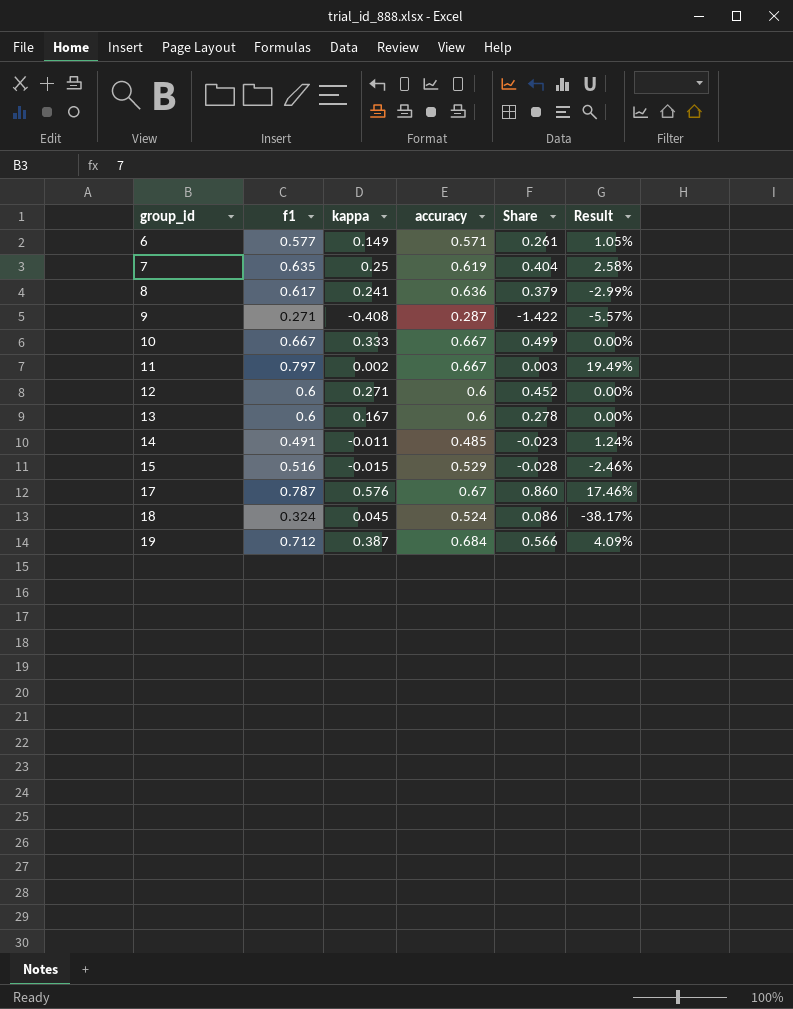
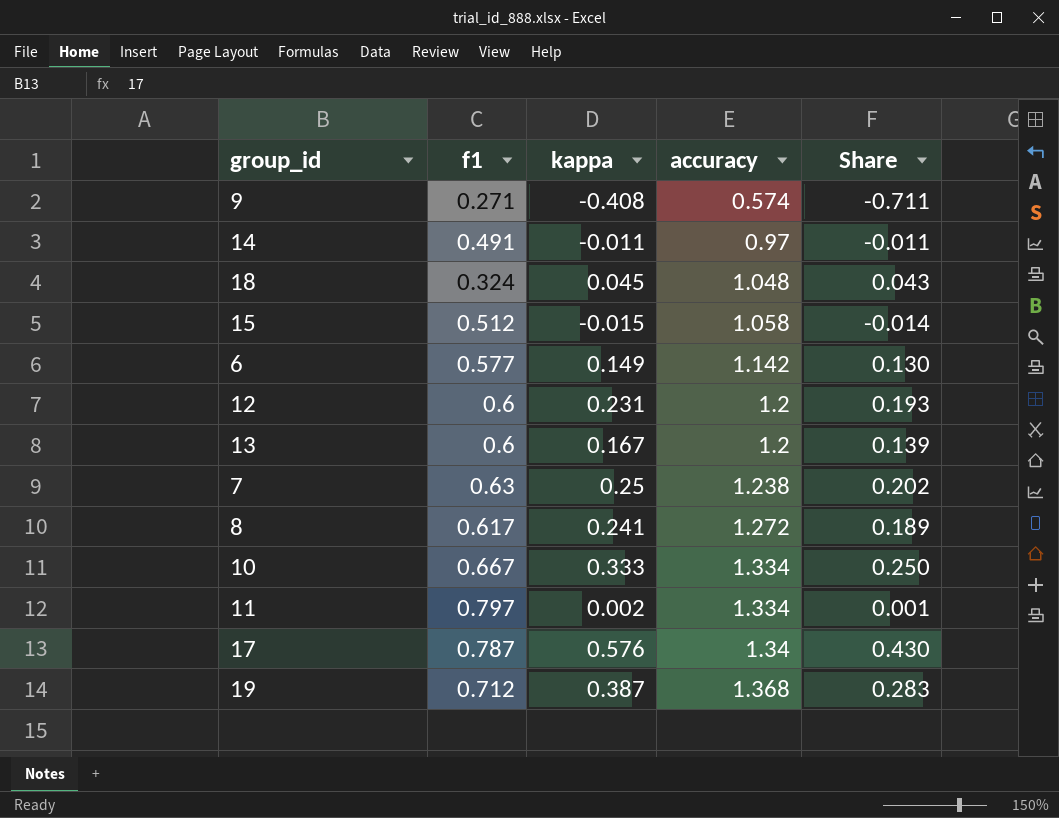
row order: group_id ascending -> accuracy ascending
column Result | formula: ([f1] - [accuracy]) / [accuracy] -> none
9 | accuracy: 0.287 -> 0.574
9 | Share: -1.422 -> -0.711
14 | accuracy: 0.485 -> 0.97
14 | Share: -0.023 -> -0.011
18 | accuracy: 0.524 -> 1.048
18 | Share: 0.086 -> 0.043
15 | f1: 0.516 -> 0.512
15 | accuracy: 0.529 -> 1.058
15 | Share: -0.028 -> -0.014
6 | accuracy: 0.571 -> 1.142
6 | Share: 0.261 -> 0.130
12 | kappa: 0.271 -> 0.231
12 | accuracy: 0.6 -> 1.2
12 | Share: 0.452 -> 0.193
13 | accuracy: 0.6 -> 1.2
13 | Share: 0.278 -> 0.139
7 | f1: 0.635 -> 0.63
7 | accuracy: 0.619 -> 1.238
7 | Share: 0.404 -> 0.202
8 | accuracy: 0.636 -> 1.272
8 | Share: 0.379 -> 0.189
10 | accuracy: 0.667 -> 1.334
10 | Share: 0.499 -> 0.250
11 | accuracy: 0.667 -> 1.334
11 | Share: 0.003 -> 0.001
17 | accuracy: 0.67 -> 1.34
17 | Share: 0.860 -> 0.430
19 | accuracy: 0.684 -> 1.368
19 | Share: 0.566 -> 0.283

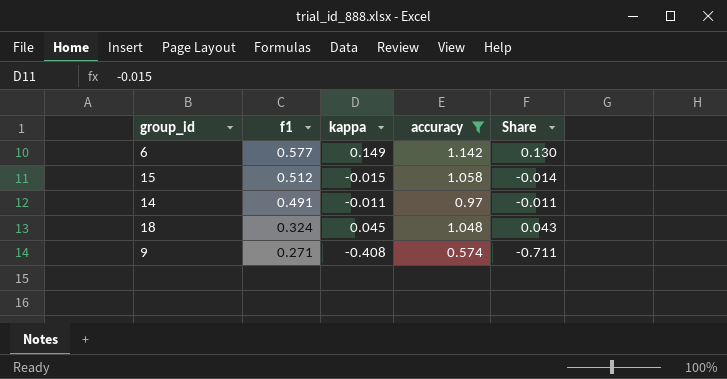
filter: none -> accuracy <= 1.142
row order: accuracy ascending -> f1 descending

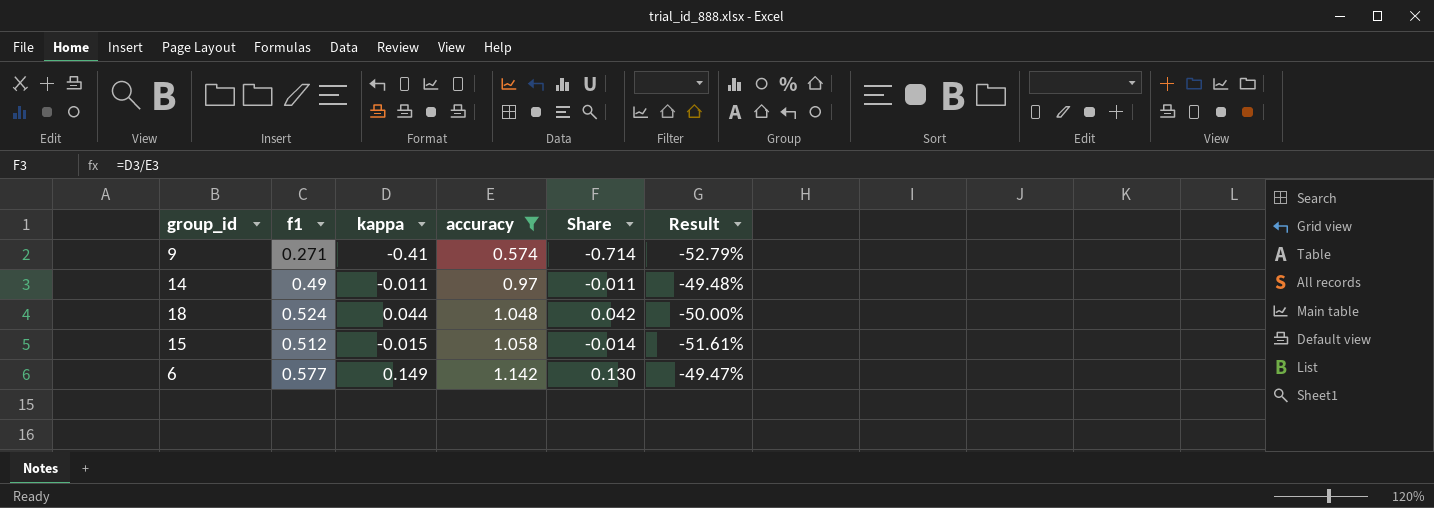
row order: f1 descending -> accuracy ascending
column Result | formula: none -> ([f1] - [accuracy]) / [accuracy]
9 | kappa: -0.408 -> -0.41
9 | Share: -0.711 -> -0.714
14 | f1: 0.491 -> 0.49
18 | f1: 0.324 -> 0.524
18 | kappa: 0.045 -> 0.044
18 | Share: 0.043 -> 0.042

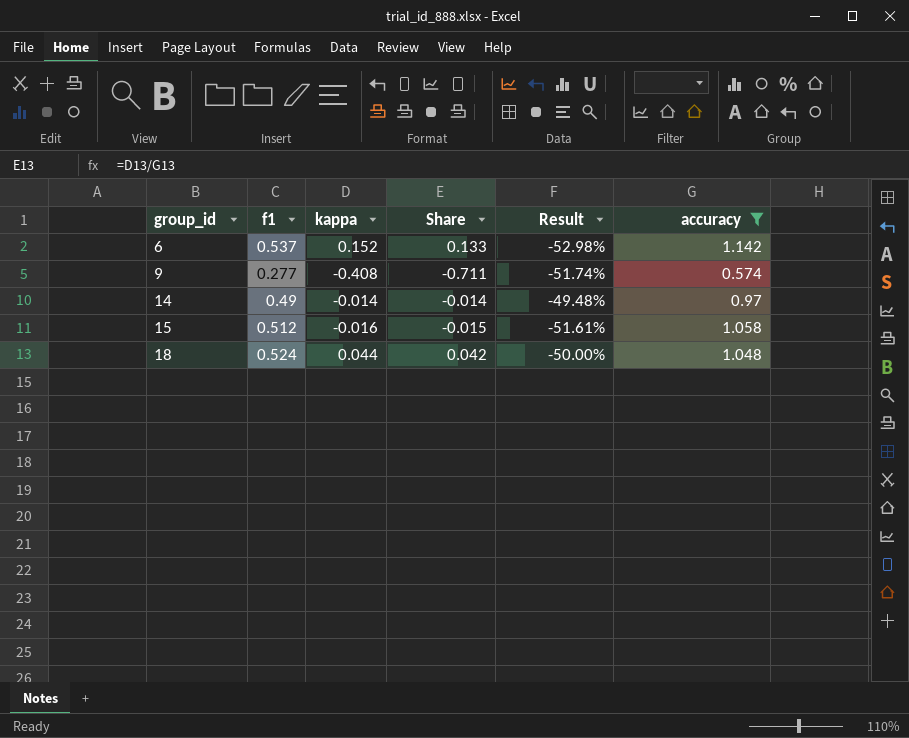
row order: accuracy ascending -> group_id ascending
column accuracy | position: 4 -> 6
6 | f1: 0.577 -> 0.537
6 | kappa: 0.149 -> 0.152
6 | Share: 0.130 -> 0.133
6 | Result: -49.47% -> -52.98%
9 | f1: 0.271 -> 0.277
9 | kappa: -0.41 -> -0.408
9 | Share: -0.714 -> -0.711
9 | Result: -52.79% -> -51.74%
14 | kappa: -0.011 -> -0.014
14 | Share: -0.011 -> -0.014
15 | kappa: -0.015 -> -0.016
15 | Share: -0.014 -> -0.015

